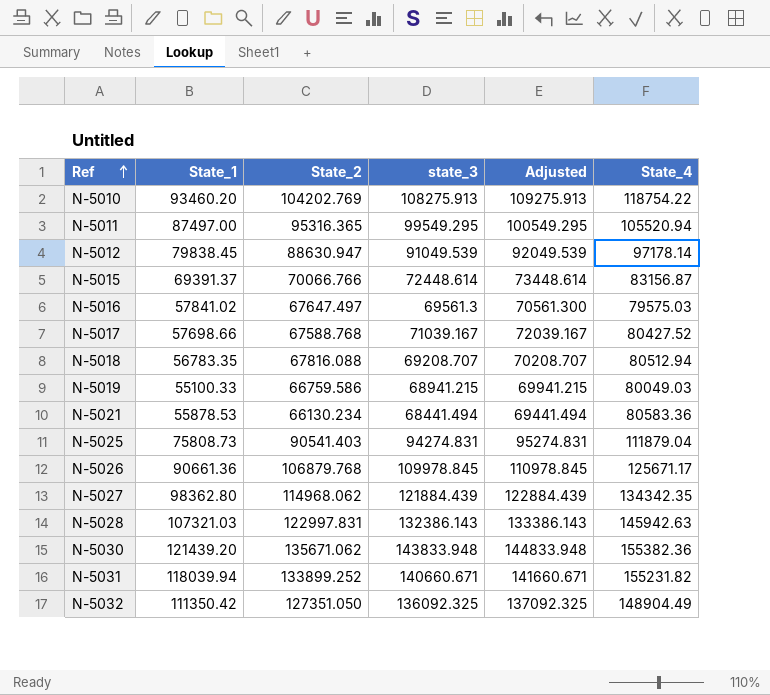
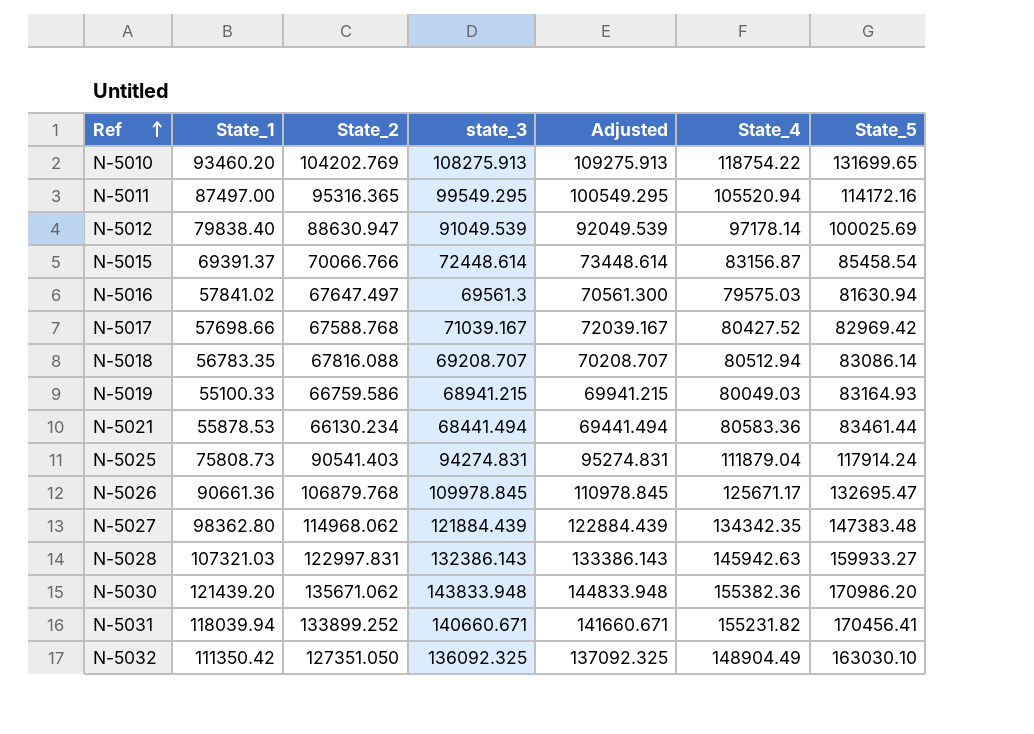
column State_5 | position: none -> 7
N-5012 | State_1: 79838.45 -> 79838.40

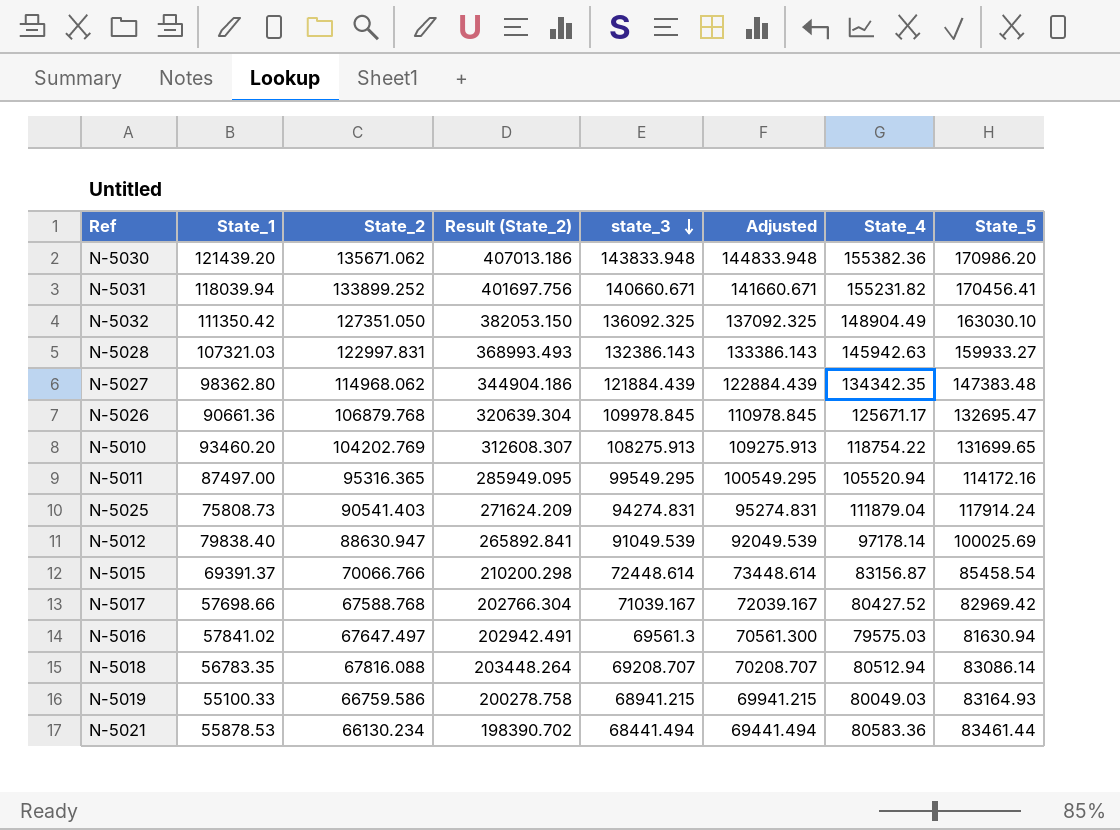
row order: Ref ascending -> state_3 descending
column Result (State_2) | formula: none -> [State_2] * 3

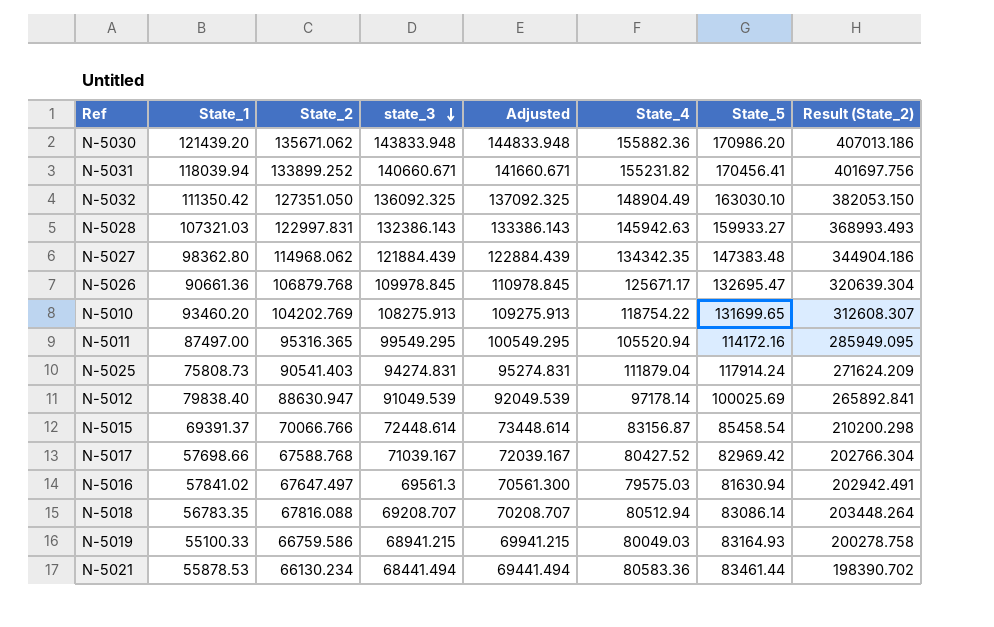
column Result (State_2) | position: 4 -> 8
N-5030 | State_4: 155382.36 -> 155882.36

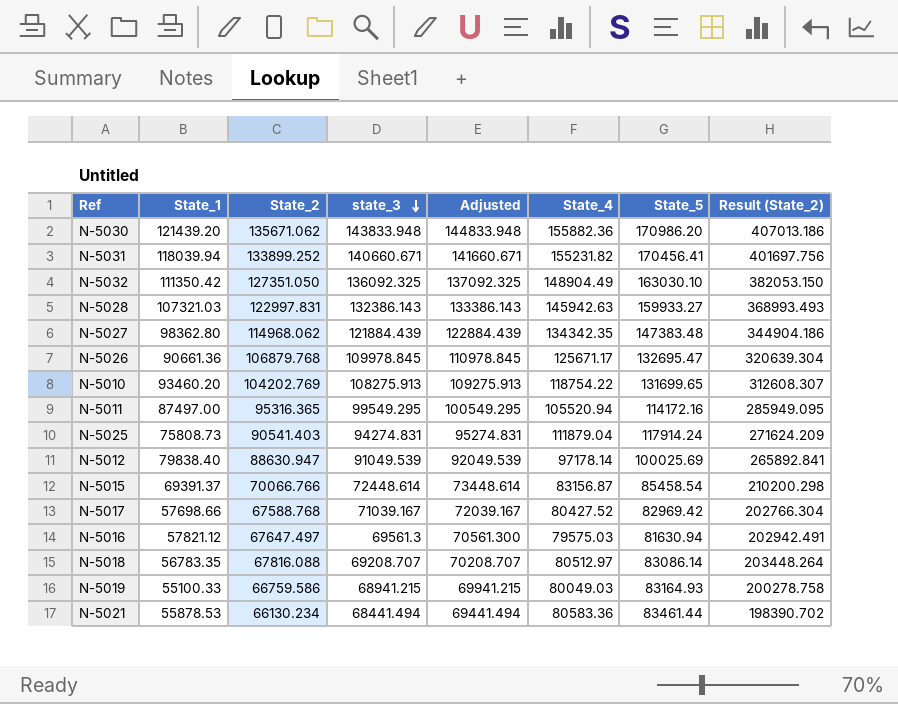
N-5016 | State_1: 57841.02 -> 57821.12
N-5018 | State_4: 80512.94 -> 80512.97

